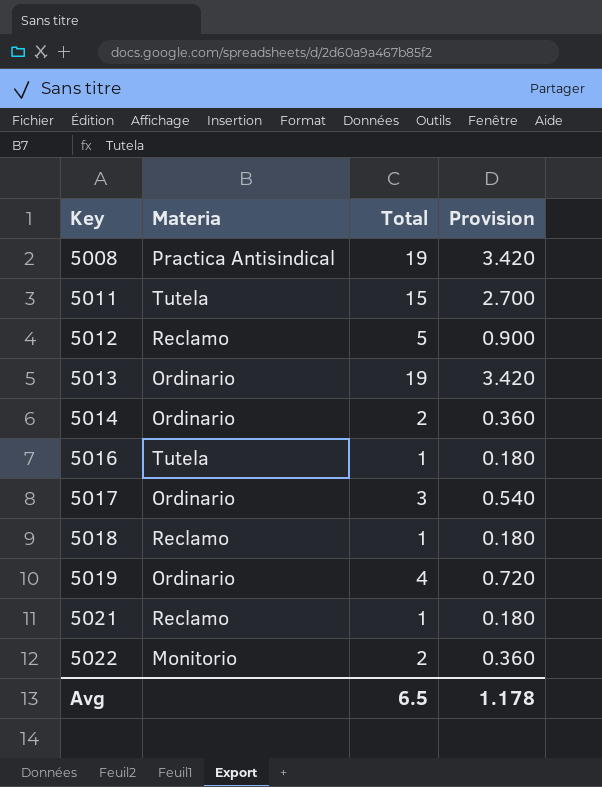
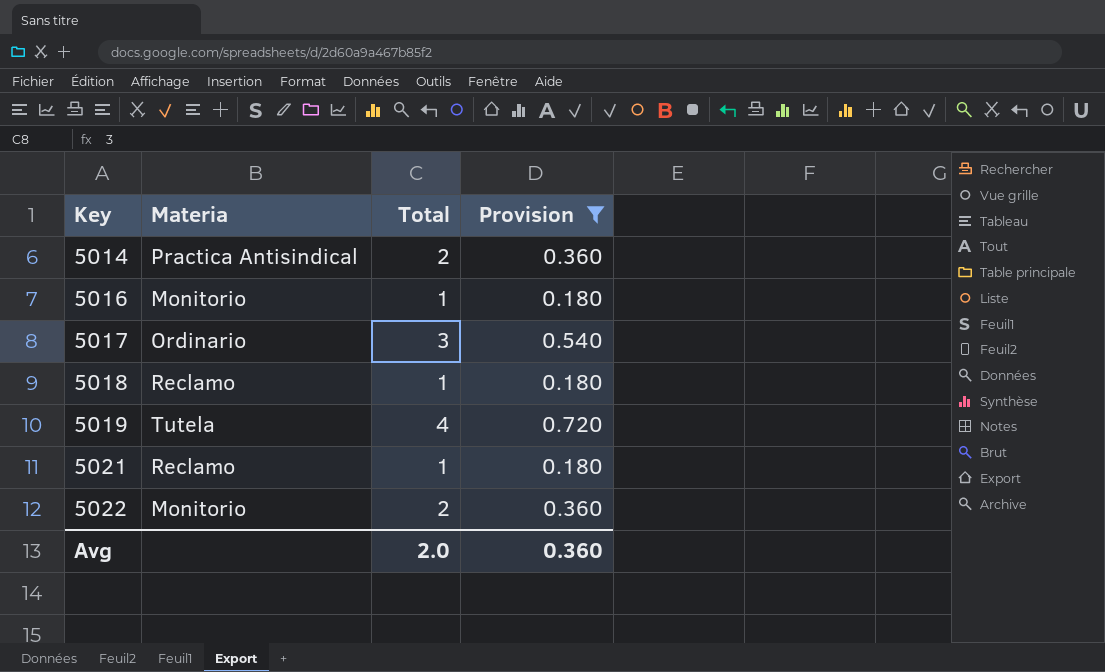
filter: none -> Provision <= 0.720
5014 | Materia: Ordinario -> Practica Antisindical
5016 | Materia: Tutela -> Monitorio
5019 | Materia: Ordinario -> Tutela
Avg | Total: 6.5 -> 2.0
Avg | Provision: 1.178 -> 0.360

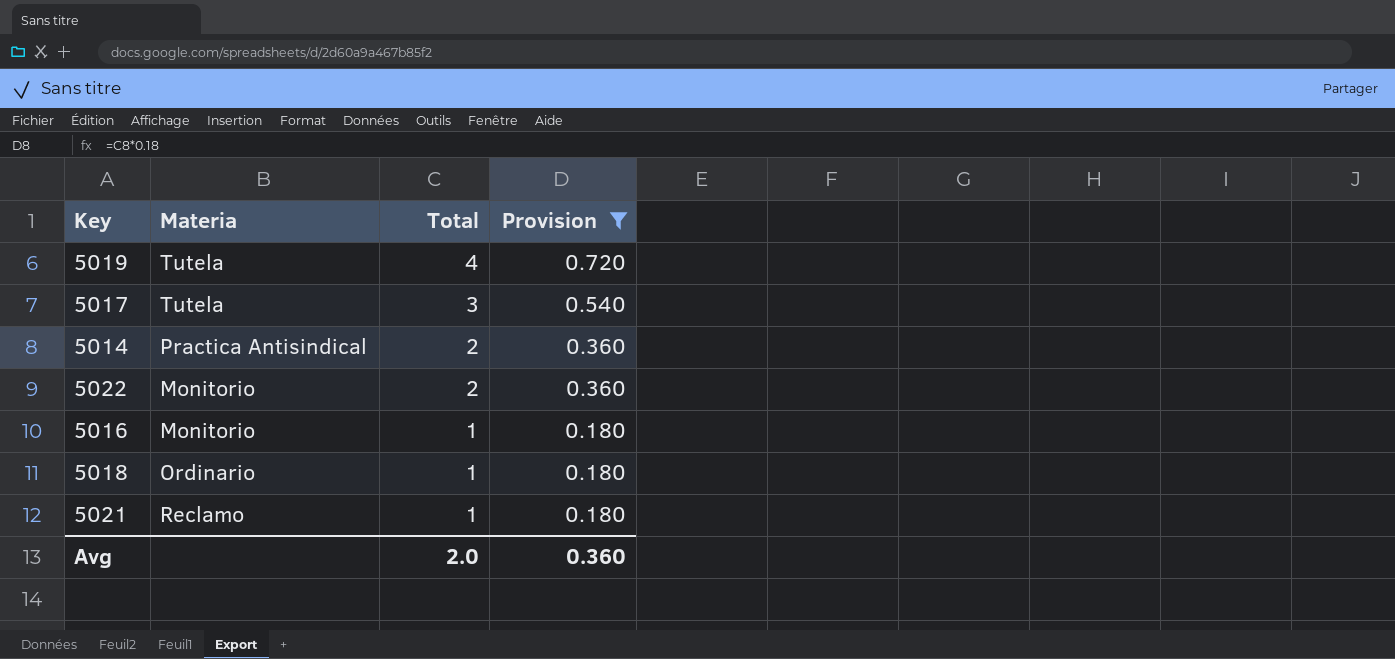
row order: Key ascending -> Total descending
5017 | Materia: Ordinario -> Tutela
5018 | Materia: Reclamo -> Ordinario

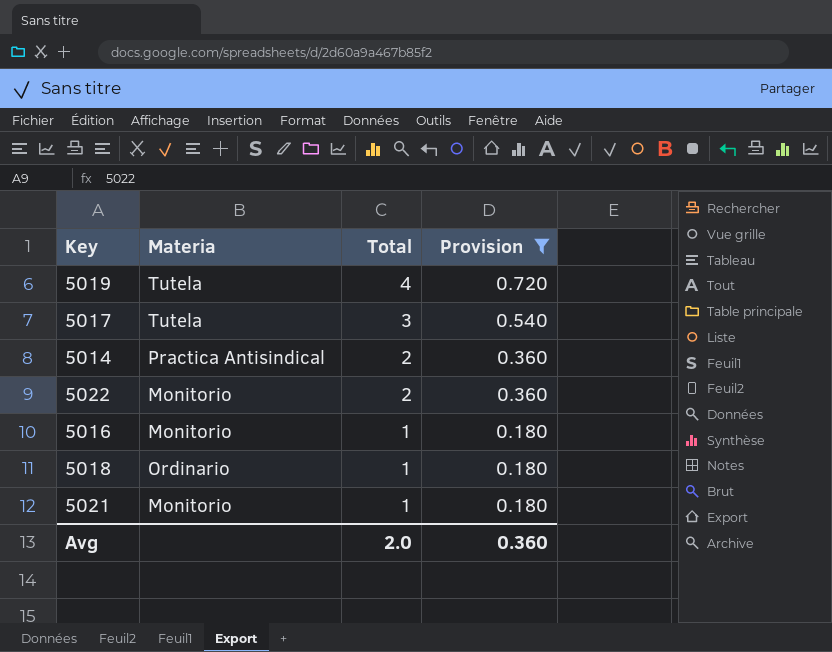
5021 | Materia: Reclamo -> Monitorio

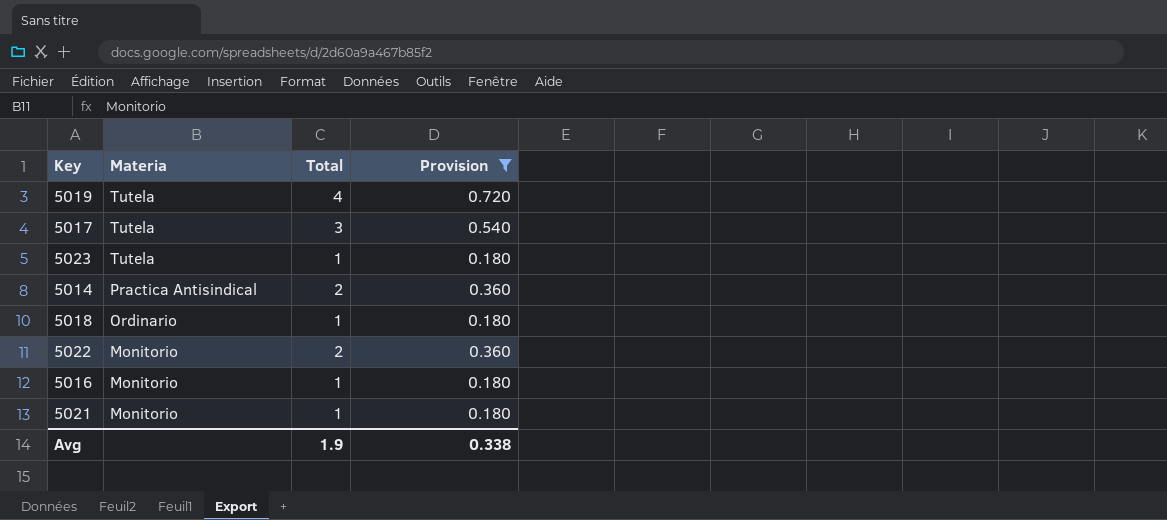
row order: Total descending -> Materia descending
row 5023: none -> Tutela | 1 | 0.180
Avg | Total: 2.0 -> 1.9
Avg | Provision: 0.360 -> 0.338

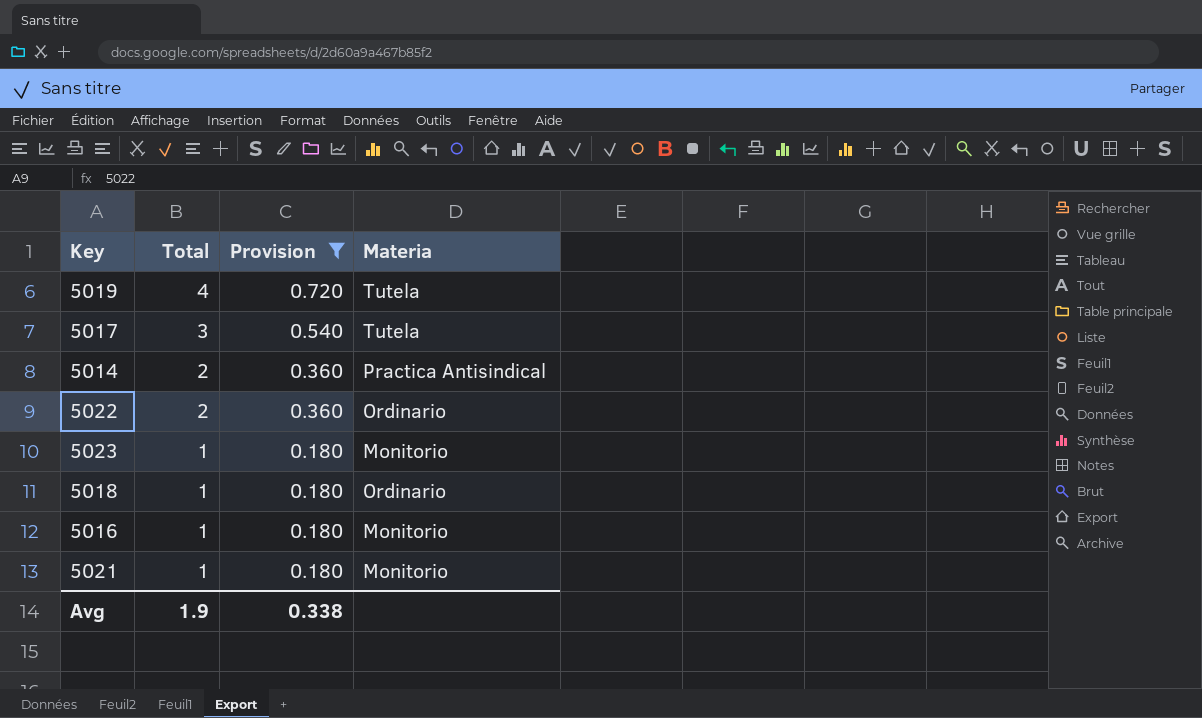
row order: Materia descending -> Total descending
column Materia | position: 2 -> 4
5022 | Materia: Monitorio -> Ordinario
5023 | Materia: Tutela -> Monitorio

